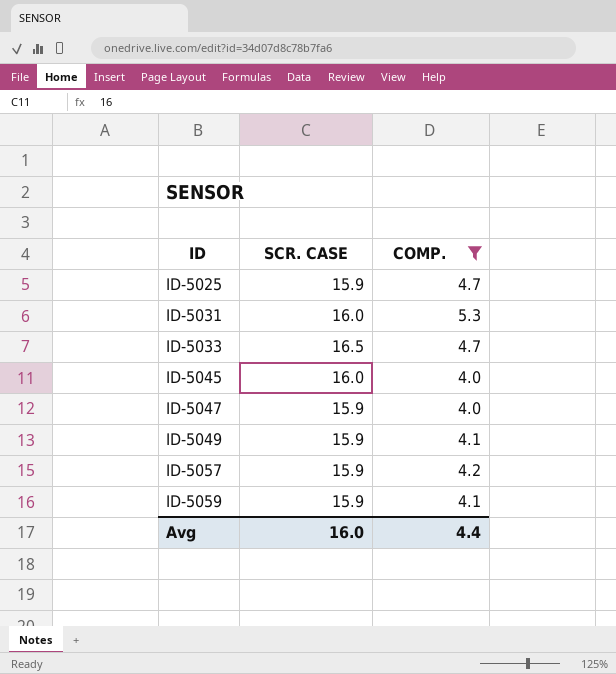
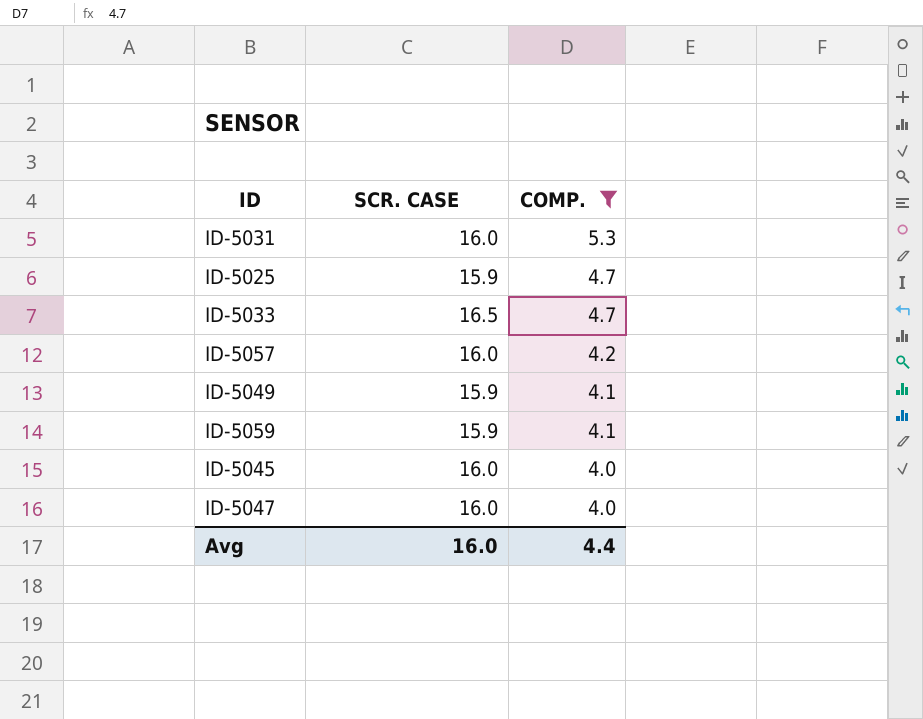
row order: ID ascending -> COMP. descending
ID-5057 | SCR. CASE: 15.9 -> 16.0
ID-5047 | SCR. CASE: 15.9 -> 16.0

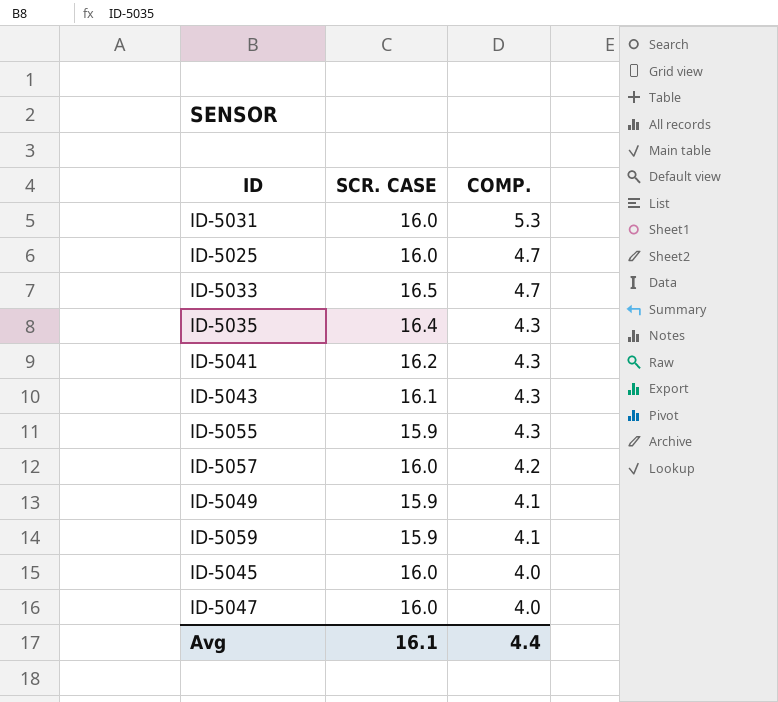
filter: COMP. != 4.3 -> none
ID-5025 | SCR. CASE: 15.9 -> 16.0
Avg | SCR. CASE: 16.0 -> 16.1

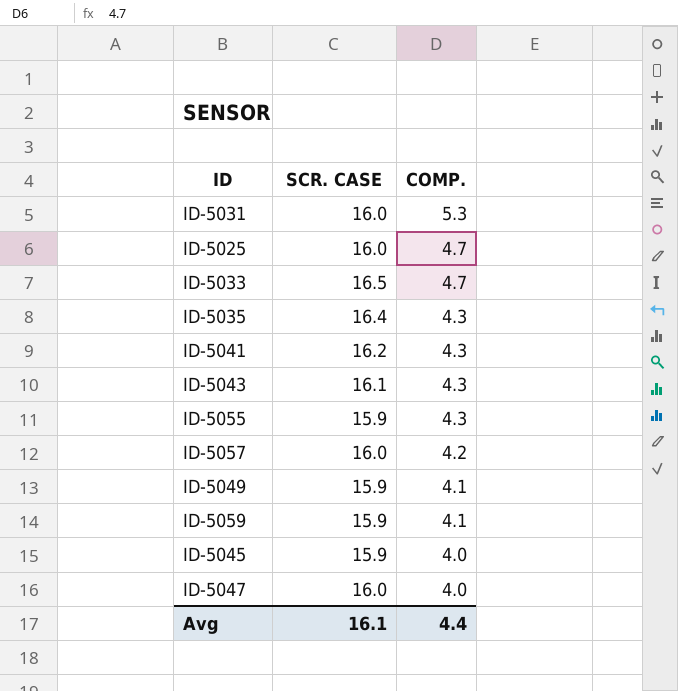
ID-5045 | SCR. CASE: 16.0 -> 15.9

